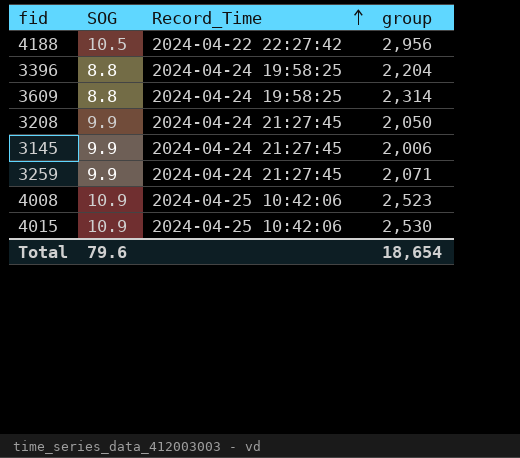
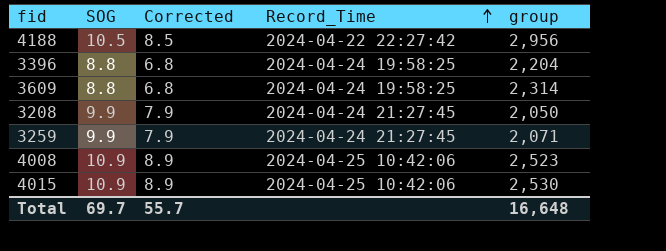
column Corrected | formula: none -> [SOG] - 2
row 3145: 9.9 | 2024-04-24 21:27:45 | 2,006 -> none
Total | SOG: 79.6 -> 69.7
Total | group: 18,654 -> 16,648

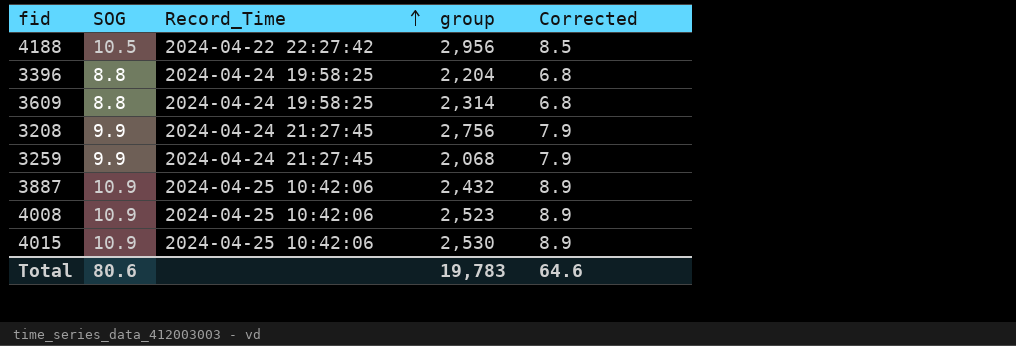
column Corrected | position: 3 -> 5
3208 | group: 2,050 -> 2,756
3259 | group: 2,071 -> 2,068
row 3887: none -> 10.9 | 2024-04-25 10:42:06 | 2,432 | 8.9
Total | SOG: 69.7 -> 80.6
Total | group: 16,648 -> 19,783
Total | Corrected: 55.7 -> 64.6

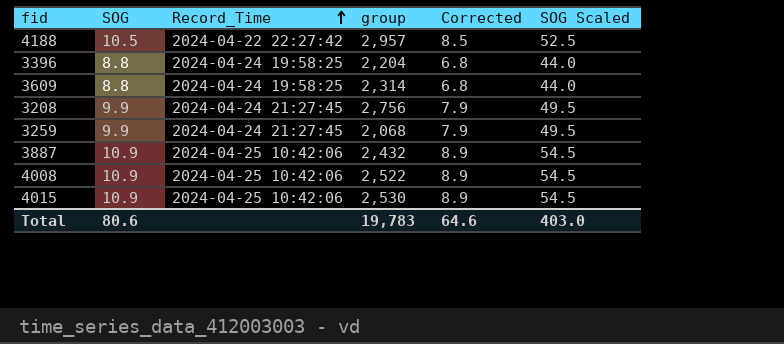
column SOG Scaled | formula: none -> [SOG] * 5
4188 | group: 2,956 -> 2,957
4008 | group: 2,523 -> 2,522

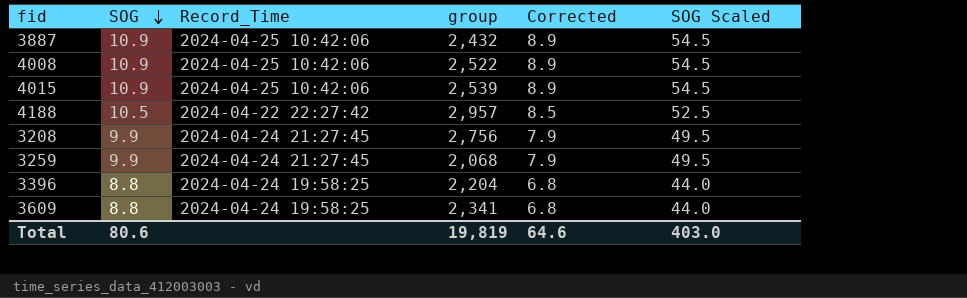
row order: Record_Time ascending -> SOG descending
4015 | group: 2,530 -> 2,539
3609 | group: 2,314 -> 2,341
Total | group: 19,783 -> 19,819

